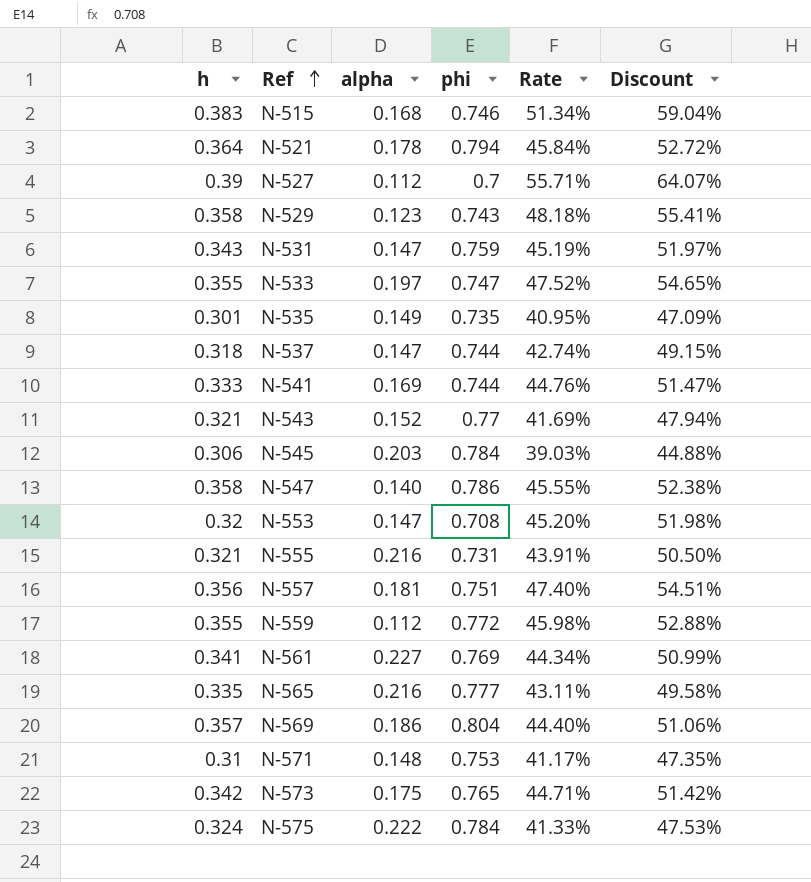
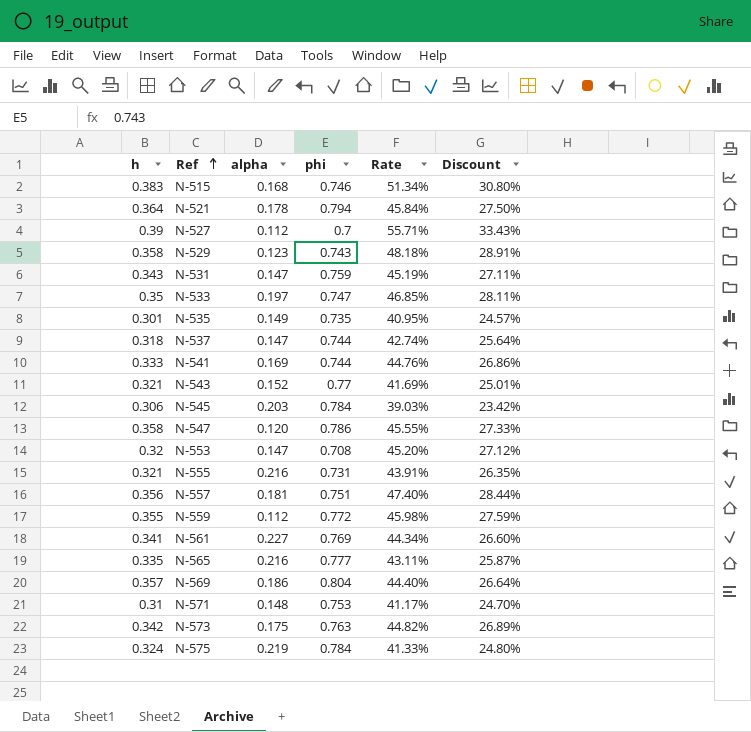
column Discount | formula: [Rate] * 1.15 -> [Rate] * 0.6
N-533 | h: 0.355 -> 0.35
N-533 | Rate: 47.52% -> 46.85%
N-547 | alpha: 0.140 -> 0.120
N-573 | phi: 0.765 -> 0.763
N-573 | Rate: 44.71% -> 44.82%
N-575 | alpha: 0.222 -> 0.219

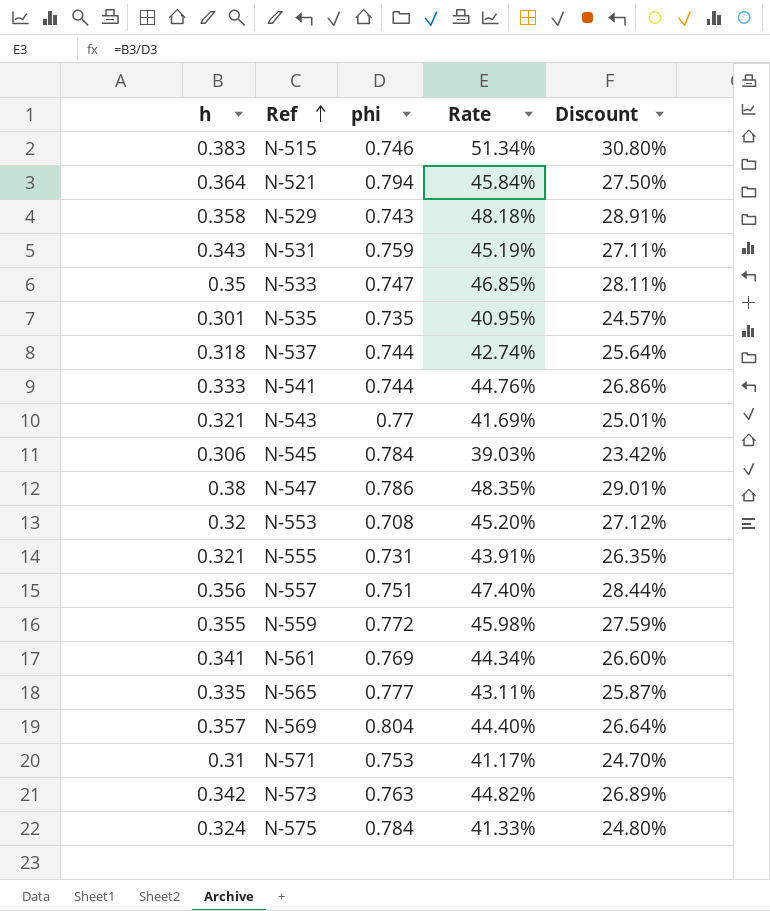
column alpha | position: 3 -> none
row N-527: 0.39 | 0.112 | 0.7 | 55.71% | 33.43% -> none
N-547 | h: 0.358 -> 0.38
N-547 | Rate: 45.55% -> 48.35%
N-547 | Discount: 27.33% -> 29.01%

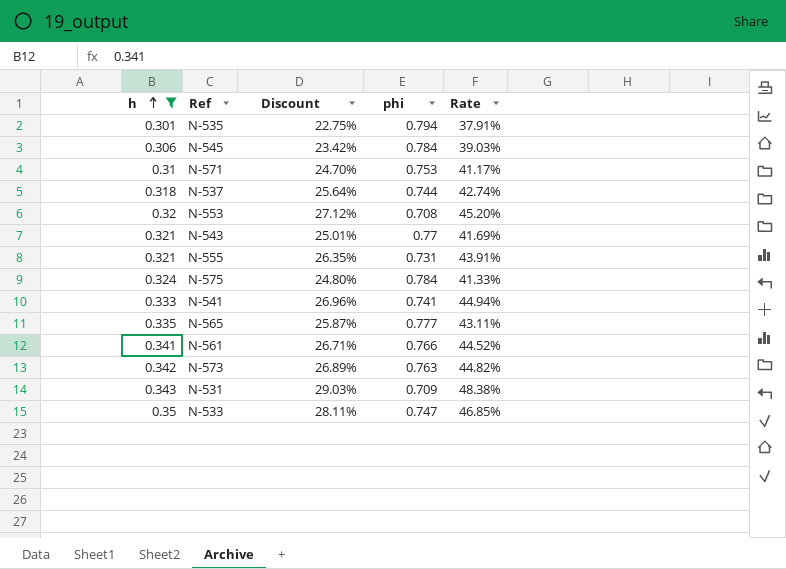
filter: none -> h <= 0.35
row order: Ref ascending -> h ascending
column Discount | position: 5 -> 3
N-535 | Discount: 24.57% -> 22.75%
N-535 | phi: 0.735 -> 0.794
N-535 | Rate: 40.95% -> 37.91%
N-541 | Discount: 26.86% -> 26.96%
N-541 | phi: 0.744 -> 0.741
N-541 | Rate: 44.76% -> 44.94%
N-561 | Discount: 26.60% -> 26.71%
N-561 | phi: 0.769 -> 0.766
N-561 | Rate: 44.34% -> 44.52%
N-531 | Discount: 27.11% -> 29.03%
N-531 | phi: 0.759 -> 0.709
N-531 | Rate: 45.19% -> 48.38%

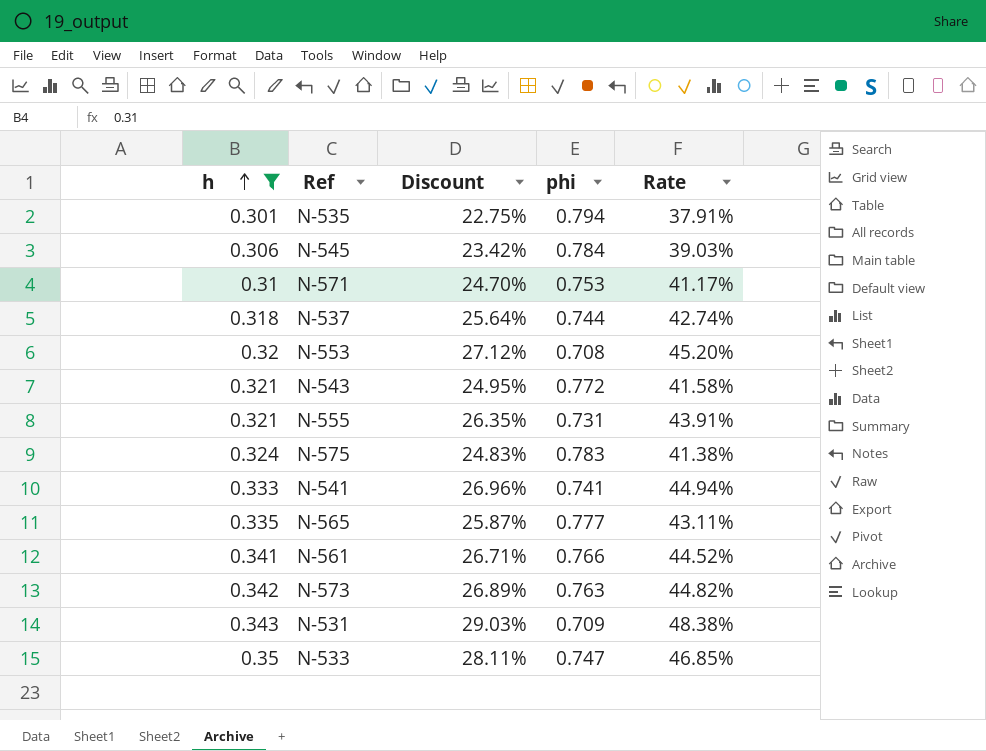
N-543 | Discount: 25.01% -> 24.95%
N-543 | phi: 0.77 -> 0.772
N-543 | Rate: 41.69% -> 41.58%
N-575 | Discount: 24.80% -> 24.83%
N-575 | phi: 0.784 -> 0.783
N-575 | Rate: 41.33% -> 41.38%

